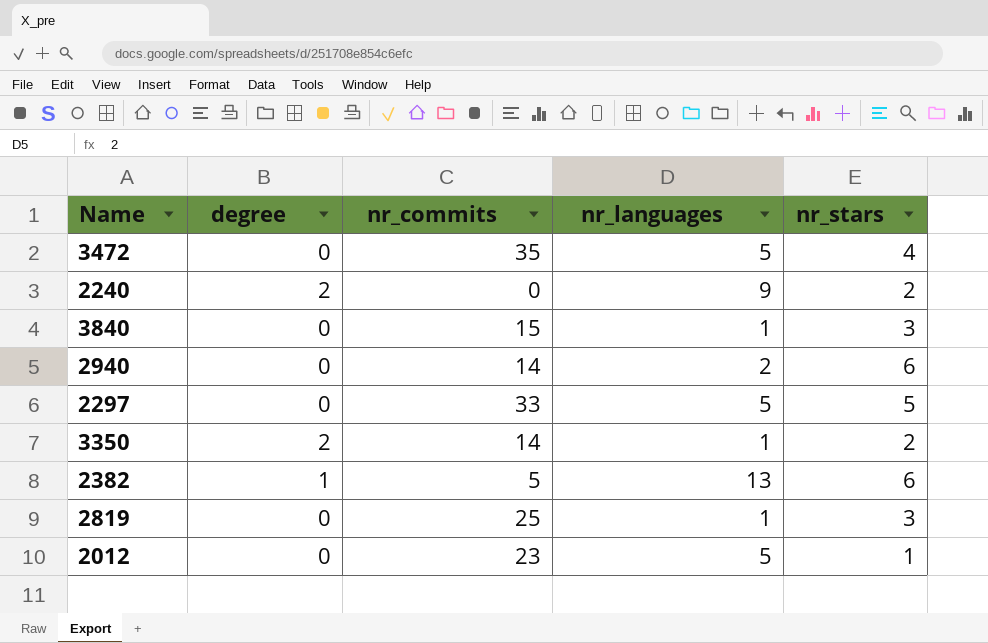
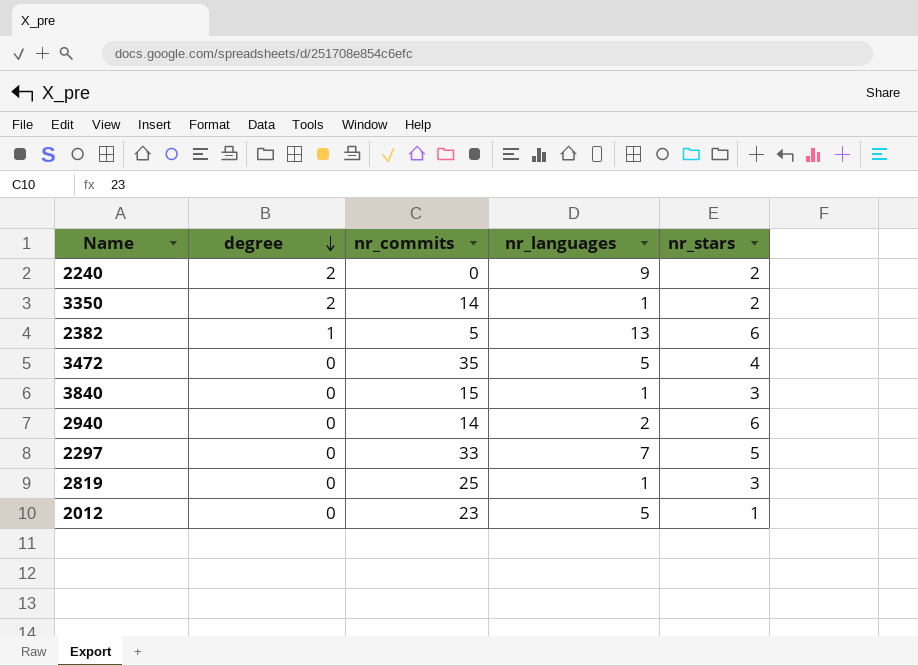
row order: none -> degree descending
2297 | nr_languages: 5 -> 7

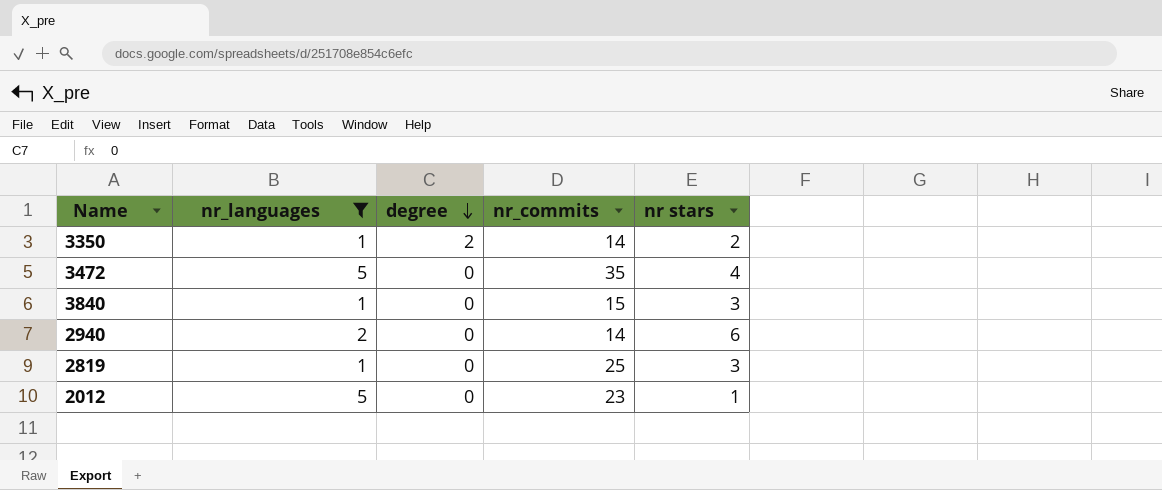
filter: none -> nr_languages <= 5
column nr_languages | position: 4 -> 2
column name: nr_stars -> nr stars

